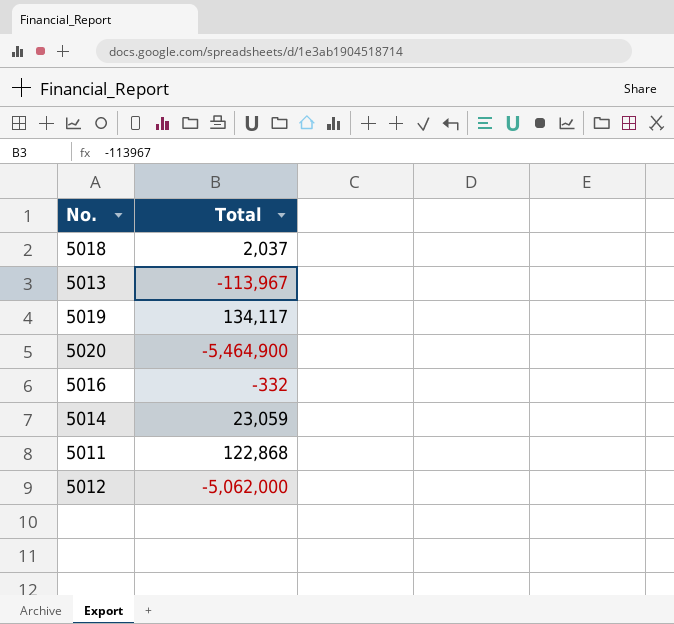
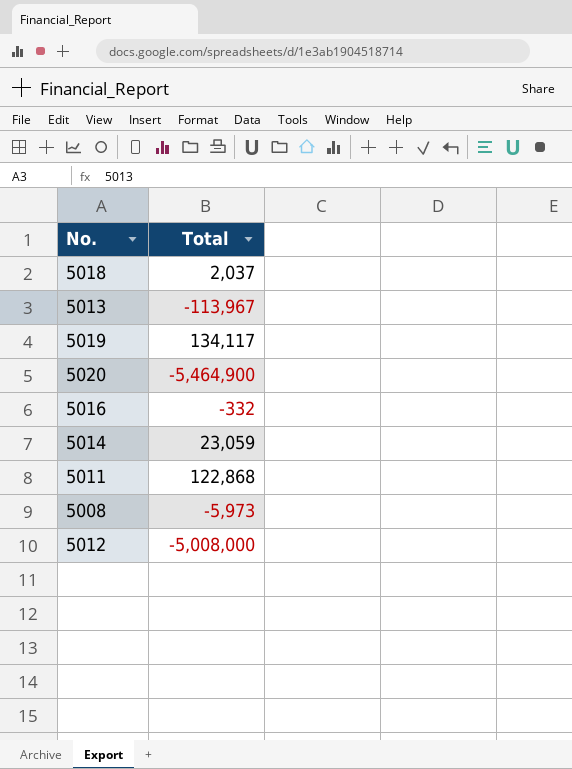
row 5008: none -> -5,973
5012 | Total: -5,062,000 -> -5,008,000

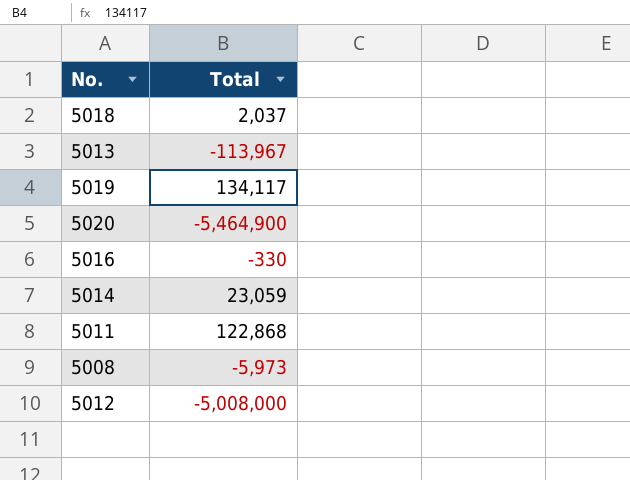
5016 | Total: -332 -> -330

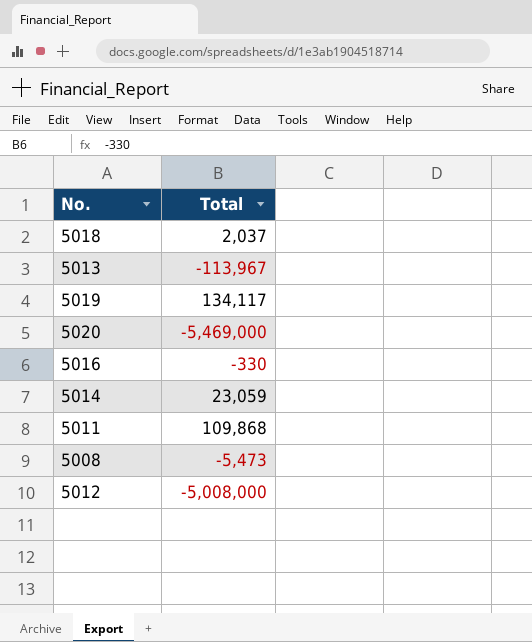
5020 | Total: -5,464,900 -> -5,469,000
5011 | Total: 122,868 -> 109,868
5008 | Total: -5,973 -> -5,473

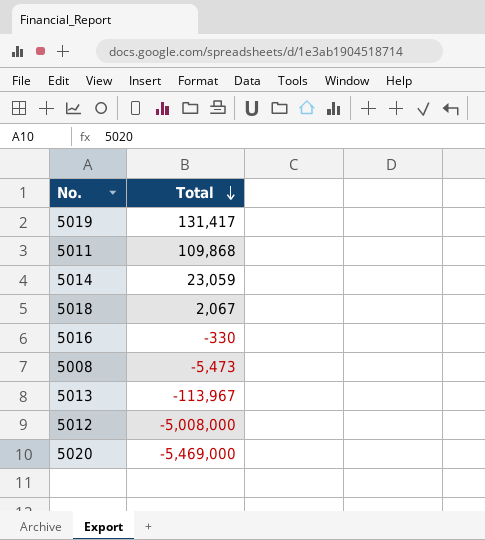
row order: none -> Total descending
5019 | Total: 134,117 -> 131,417
5018 | Total: 2,037 -> 2,067

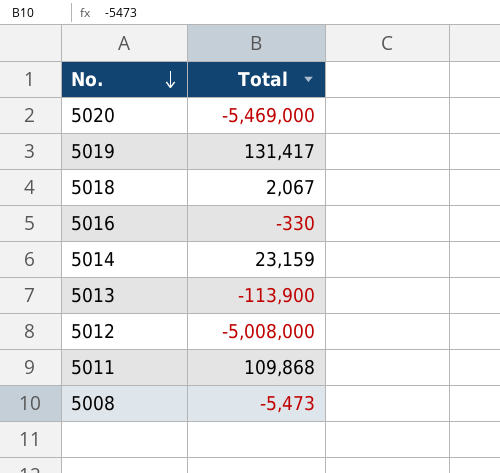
row order: Total descending -> No. descending
5014 | Total: 23,059 -> 23,159
5013 | Total: -113,967 -> -113,900

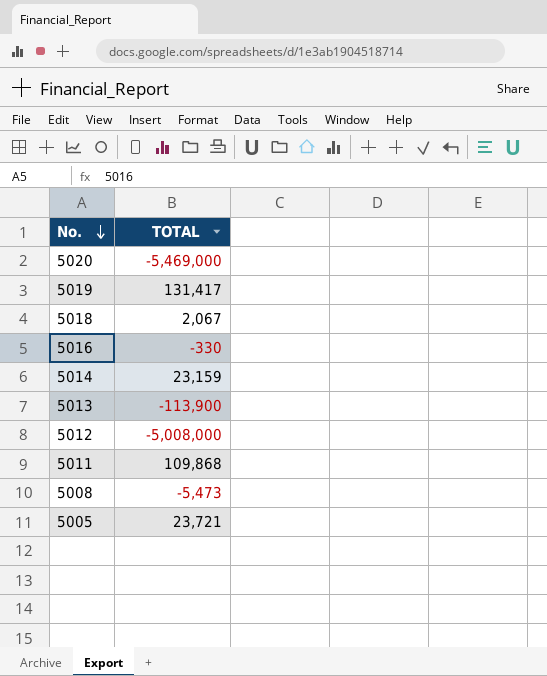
column name: Total -> TOTAL
row 5005: none -> 23,721

